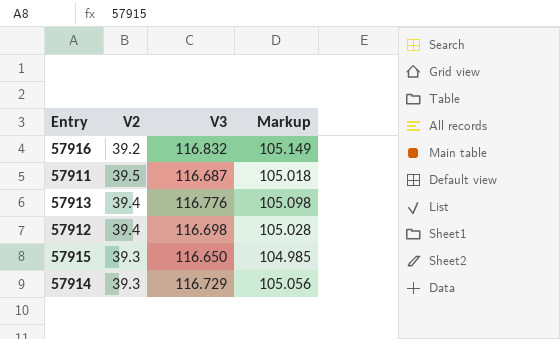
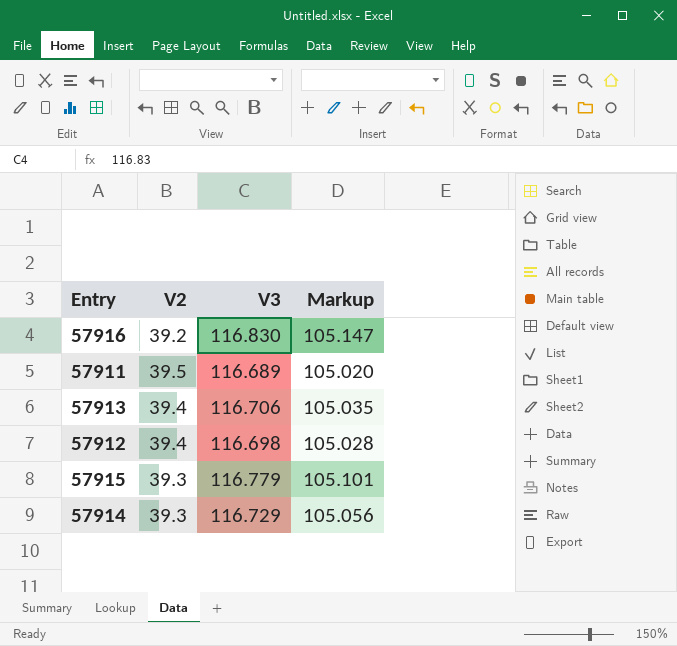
57916 | V3: 116.832 -> 116.830
57916 | Markup: 105.149 -> 105.147
57911 | V3: 116.687 -> 116.689
57911 | Markup: 105.018 -> 105.020
57913 | V3: 116.776 -> 116.706
57913 | Markup: 105.098 -> 105.035
57915 | V3: 116.650 -> 116.779
57915 | Markup: 104.985 -> 105.101

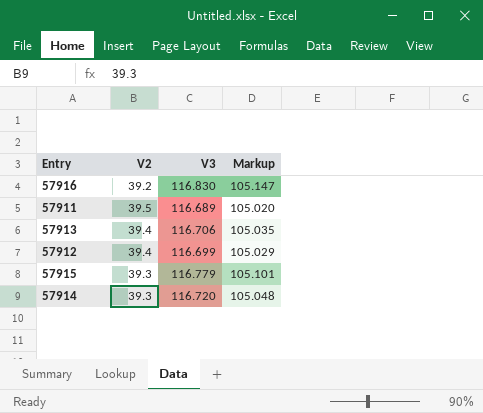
57912 | V3: 116.698 -> 116.699
57912 | Markup: 105.028 -> 105.029
57914 | V3: 116.729 -> 116.720
57914 | Markup: 105.056 -> 105.048

